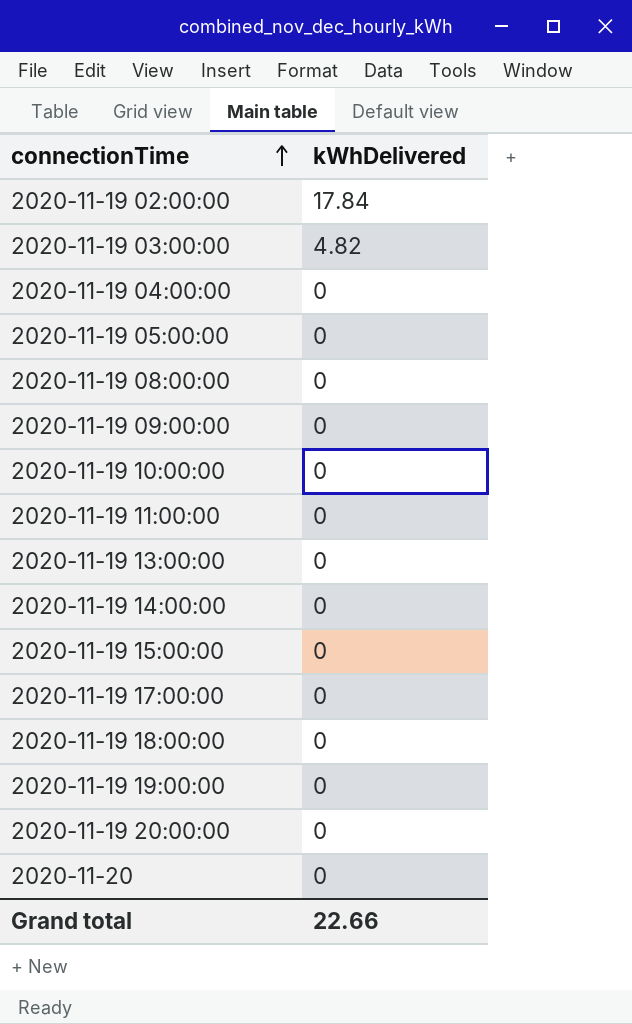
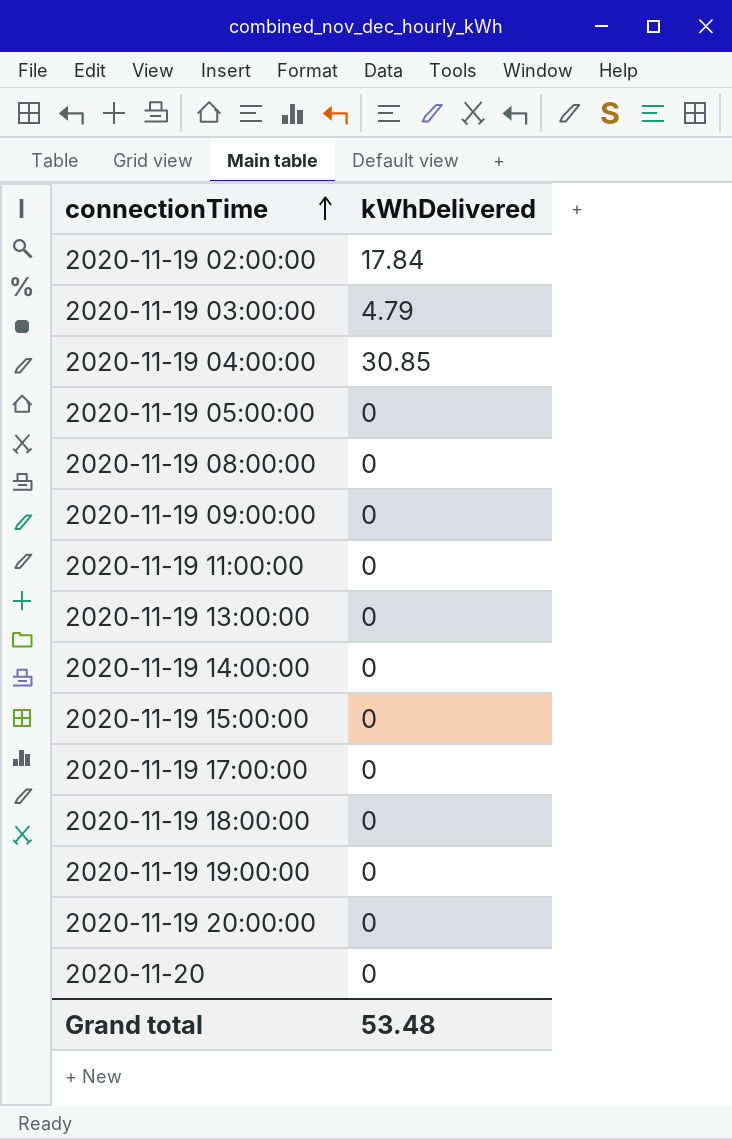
row 2020-11-19 10:00:00: 0 -> none
2020-11-19 03:00:00 | kWhDelivered: 4.82 -> 4.79
2020-11-19 04:00:00 | kWhDelivered: 0 -> 30.85
Grand total | kWhDelivered: 22.66 -> 53.48

